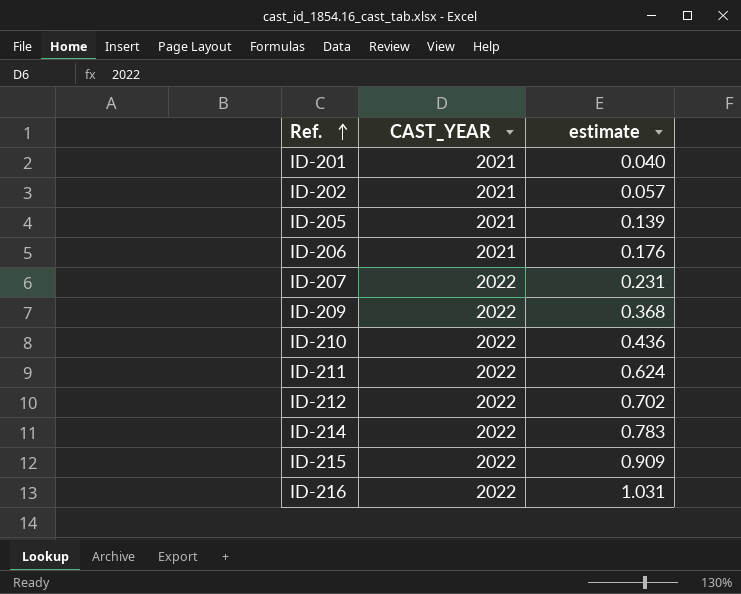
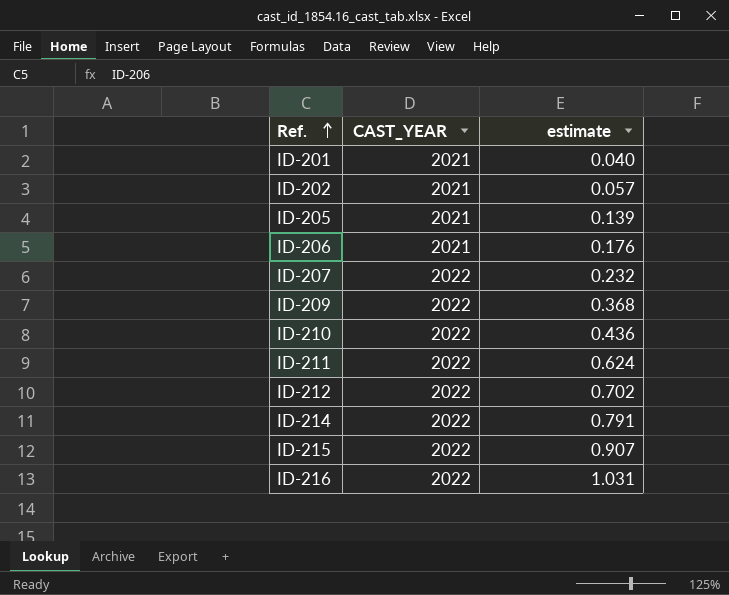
ID-207 | estimate: 0.231 -> 0.232
ID-214 | estimate: 0.783 -> 0.791
ID-215 | estimate: 0.909 -> 0.907

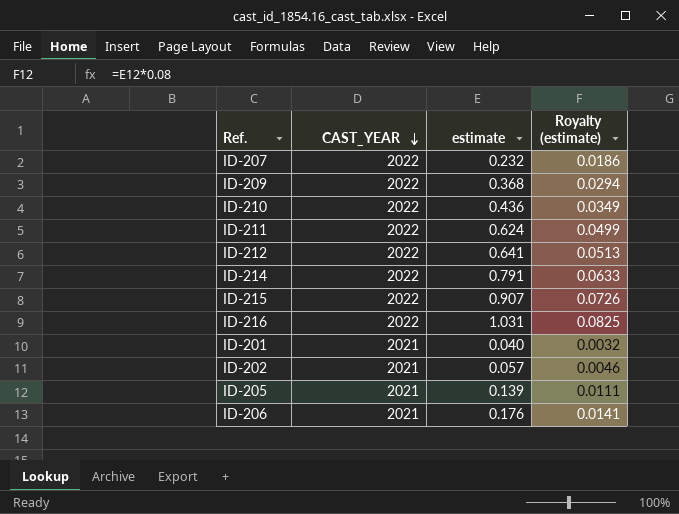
row order: Ref. ascending -> CAST_YEAR descending
column Royalty (estimate) | formula: none -> [estimate] * 0.08
ID-212 | estimate: 0.702 -> 0.641

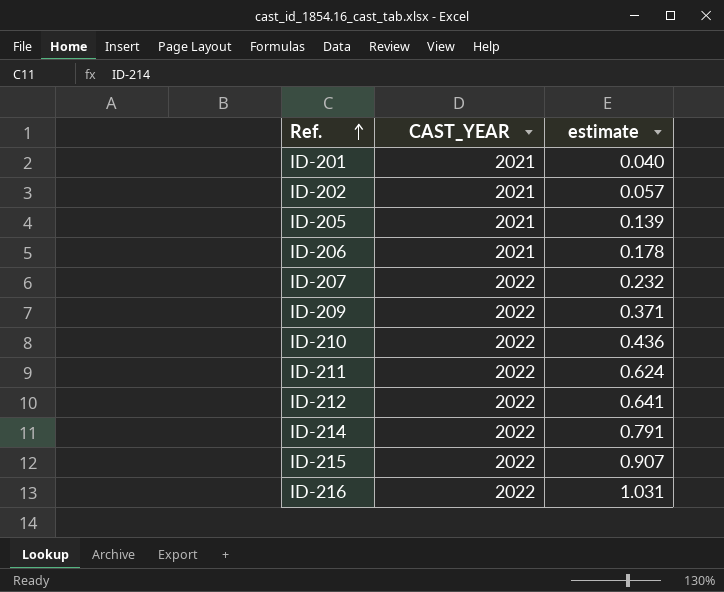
row order: CAST_YEAR descending -> Ref. ascending
column Royalty (estimate) | formula: [estimate] * 0.08 -> none
ID-206 | estimate: 0.176 -> 0.178
ID-209 | estimate: 0.368 -> 0.371

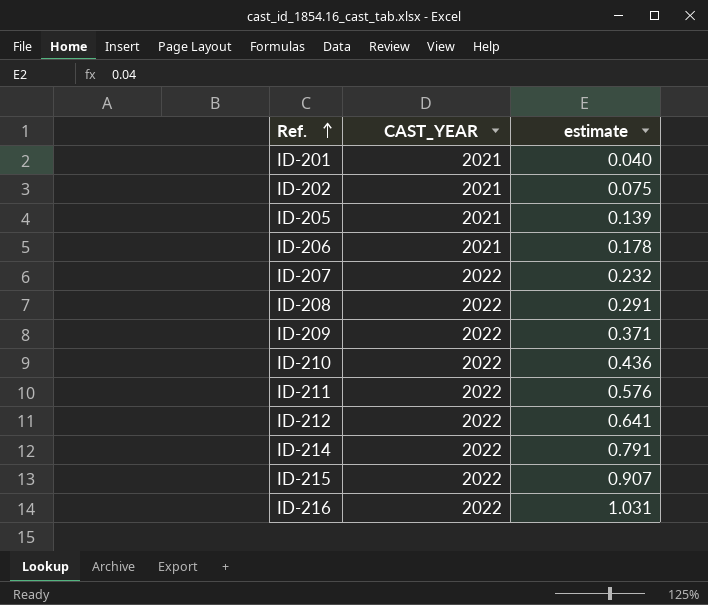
ID-202 | estimate: 0.057 -> 0.075
row ID-208: none -> 2022 | 0.291
ID-211 | estimate: 0.624 -> 0.576

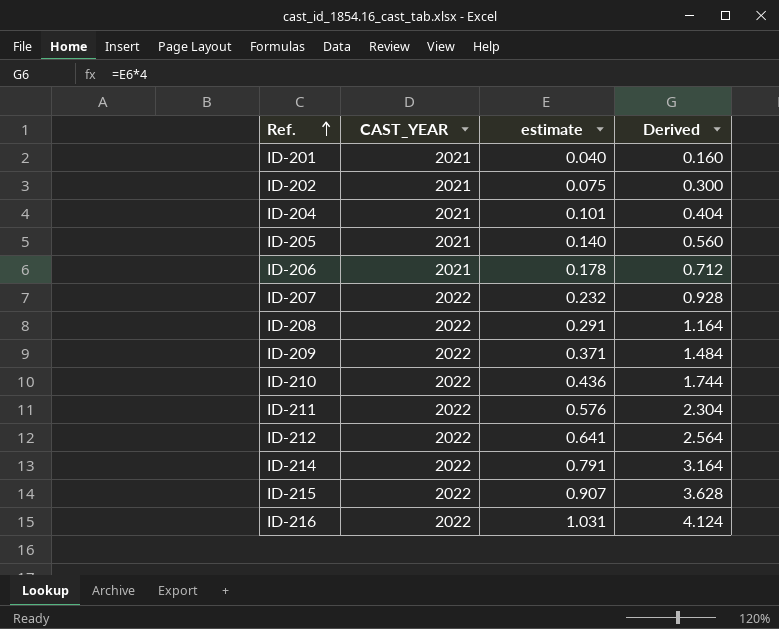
column Derived | formula: none -> [estimate] * 4
row ID-204: none -> 2021 | 0.101 | 0.404
ID-205 | estimate: 0.139 -> 0.140

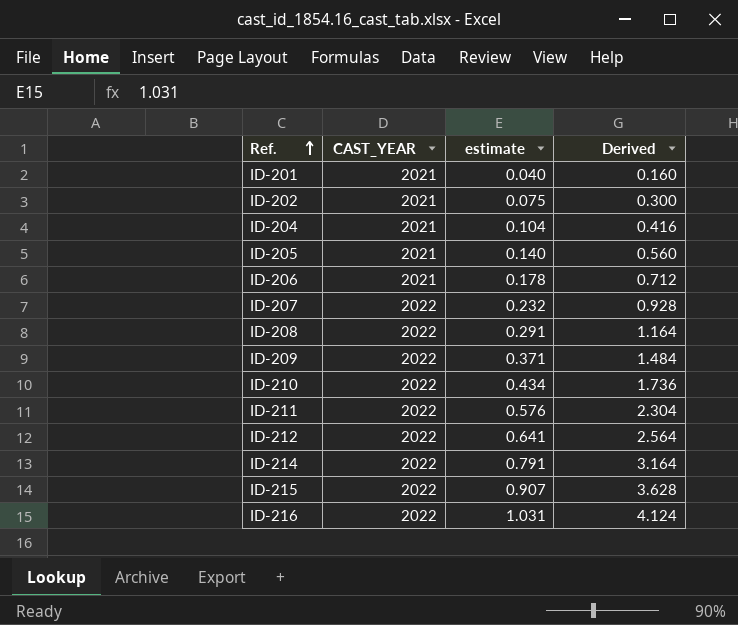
ID-204 | estimate: 0.101 -> 0.104
ID-204 | Derived: 0.404 -> 0.416
ID-210 | estimate: 0.436 -> 0.434
ID-210 | Derived: 1.744 -> 1.736

